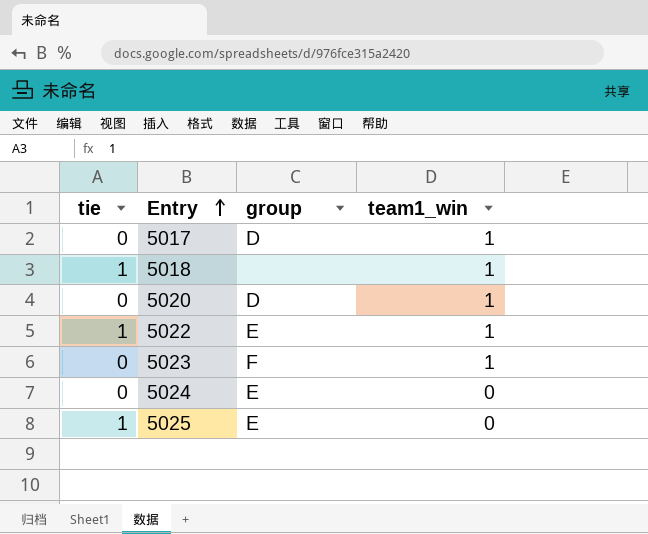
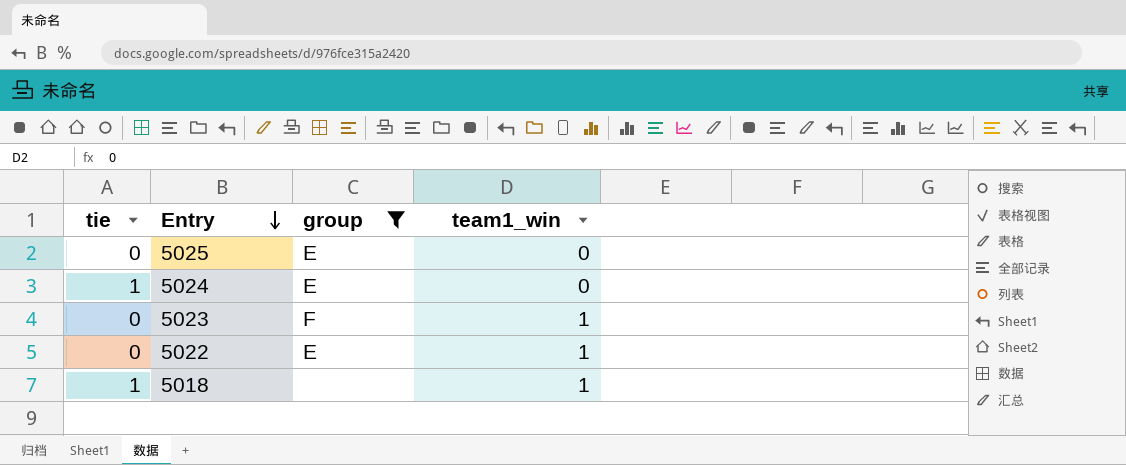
filter: none -> group != D
row order: Entry ascending -> Entry descending
5025 | tie: 1 -> 0
5024 | tie: 0 -> 1
5022 | tie: 1 -> 0

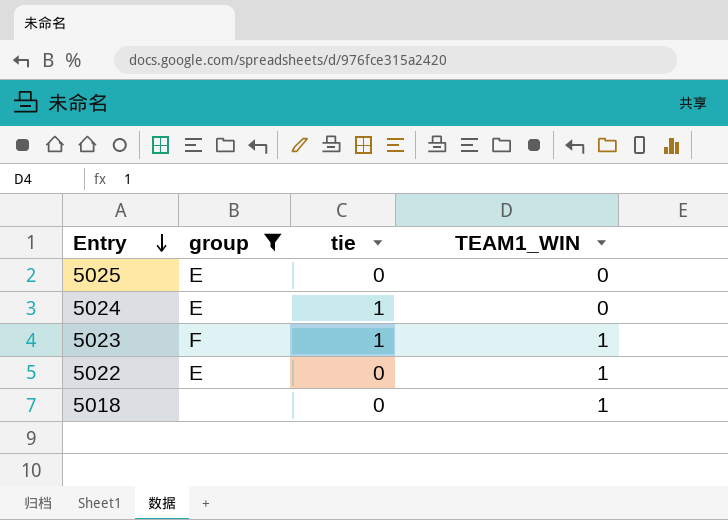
column tie | position: 1 -> 3
column name: team1_win -> TEAM1_WIN
5023 | tie: 0 -> 1
5018 | tie: 1 -> 0

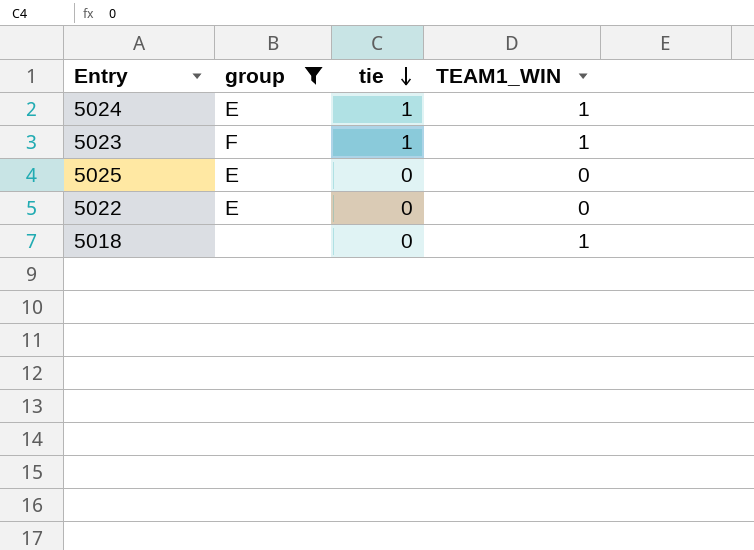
row order: Entry descending -> tie descending
5024 | TEAM1_WIN: 0 -> 1
5022 | TEAM1_WIN: 1 -> 0

